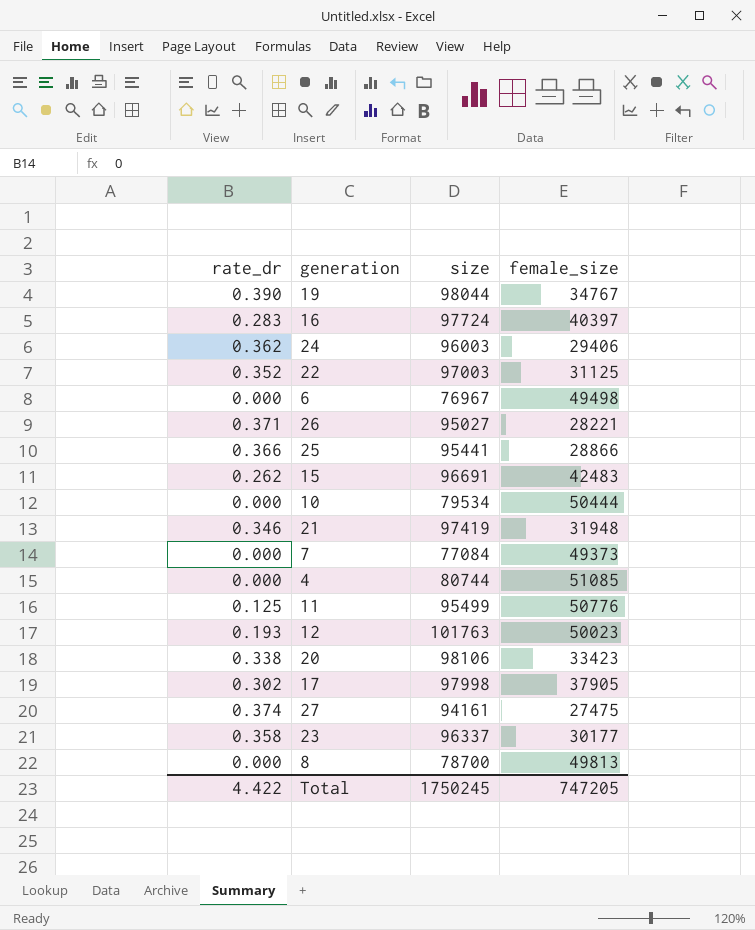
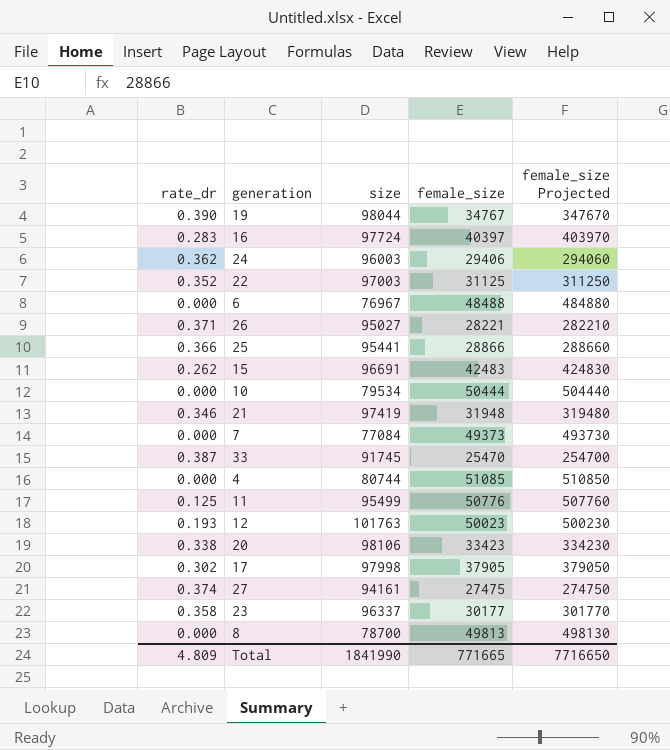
column female_size Projected | formula: none -> [female_size] * 10
6 | female_size: 49498 -> 48488
row 33: none -> 0.387 | 91745 | 25470 | 254700
Total | rate_dr: 4.422 -> 4.809
Total | size: 1750245 -> 1841990
Total | female_size: 747205 -> 771665

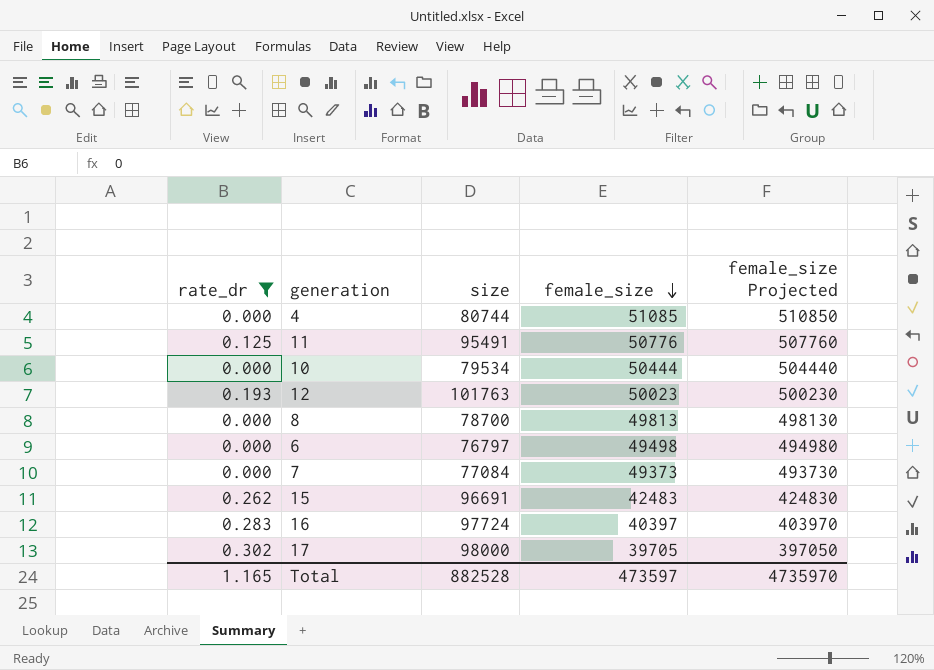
filter: none -> rate_dr <= 0.302
row order: none -> female_size descending
11 | size: 95499 -> 95491
6 | size: 76967 -> 76797
6 | female_size: 48488 -> 49498
6 | female_size Projected: 484880 -> 494980
17 | size: 97998 -> 98000
17 | female_size: 37905 -> 39705
17 | female_size Projected: 379050 -> 397050
Total | rate_dr: 4.809 -> 1.165
Total | size: 1841990 -> 882528
Total | female_size: 771665 -> 473597
Total | female_size Projected: 7716650 -> 4735970

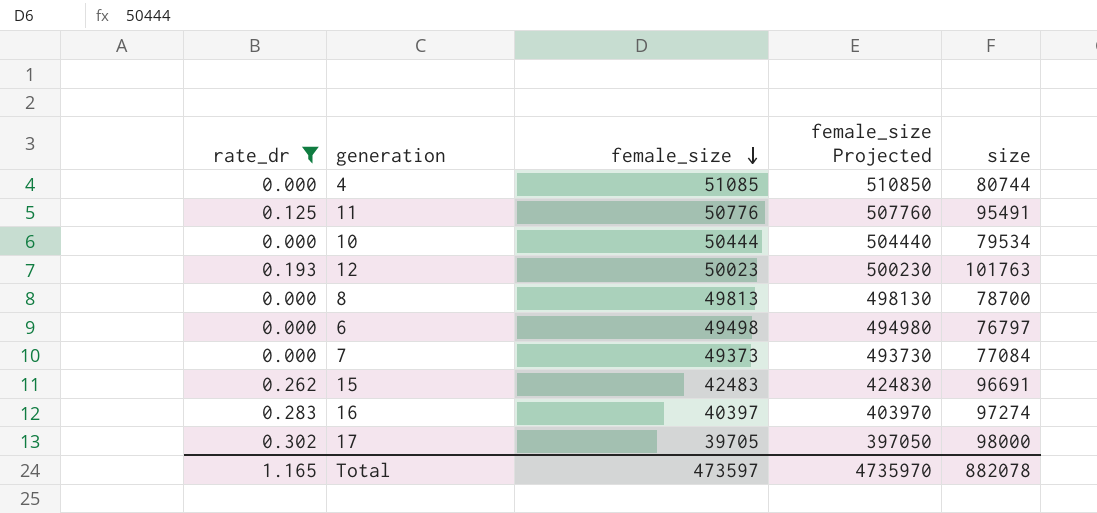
column size | position: 3 -> 5
16 | size: 97724 -> 97274
Total | size: 882528 -> 882078

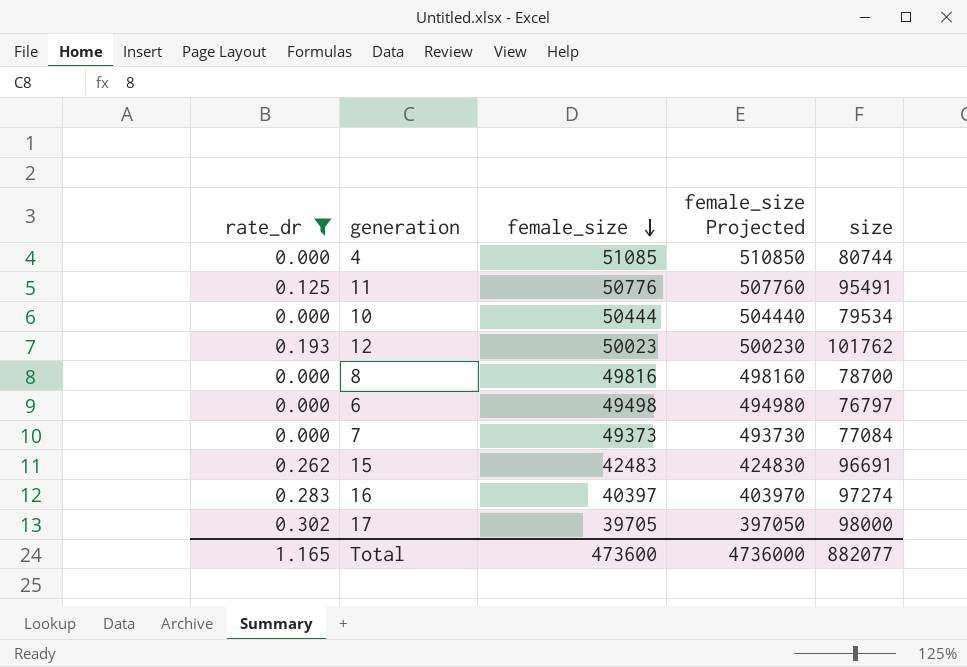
12 | size: 101763 -> 101762
8 | female_size: 49813 -> 49816
8 | female_size Projected: 498130 -> 498160
Total | female_size: 473597 -> 473600
Total | female_size Projected: 4735970 -> 4736000
Total | size: 882078 -> 882077

